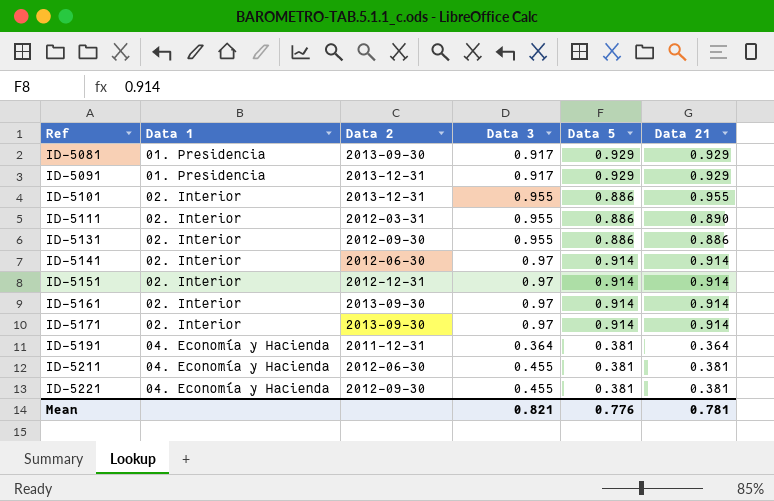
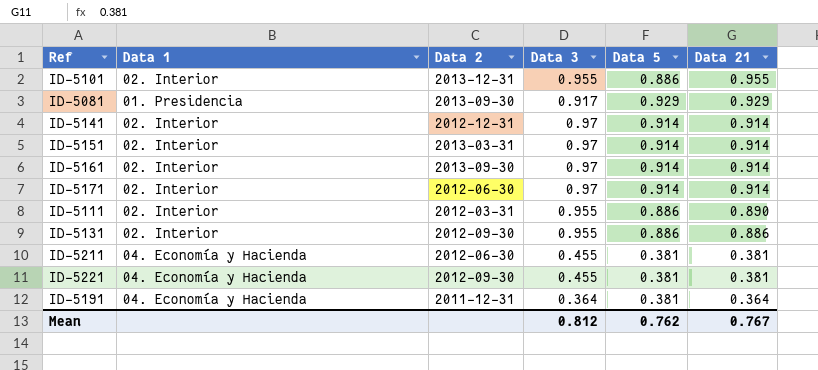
row order: Ref ascending -> Data 21 descending
row ID-5091: 01. Presidencia | 2013-12-31 | 0.917 | 0.929 | 0.929 -> none
ID-5141 | Data 2: 2012-06-30 -> 2012-12-31
ID-5151 | Data 2: 2012-12-31 -> 2013-03-31
ID-5171 | Data 2: 2013-09-30 -> 2012-06-30
Mean | Data 3: 0.821 -> 0.812
Mean | Data 5: 0.776 -> 0.762
Mean | Data 21: 0.781 -> 0.767

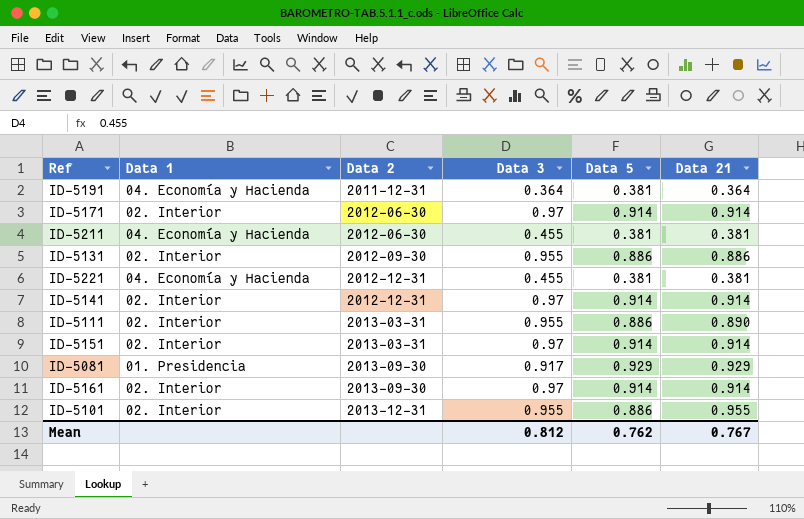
row order: Data 21 descending -> Data 2 ascending
ID-5221 | Data 2: 2012-09-30 -> 2012-12-31
ID-5111 | Data 2: 2012-03-31 -> 2013-03-31

